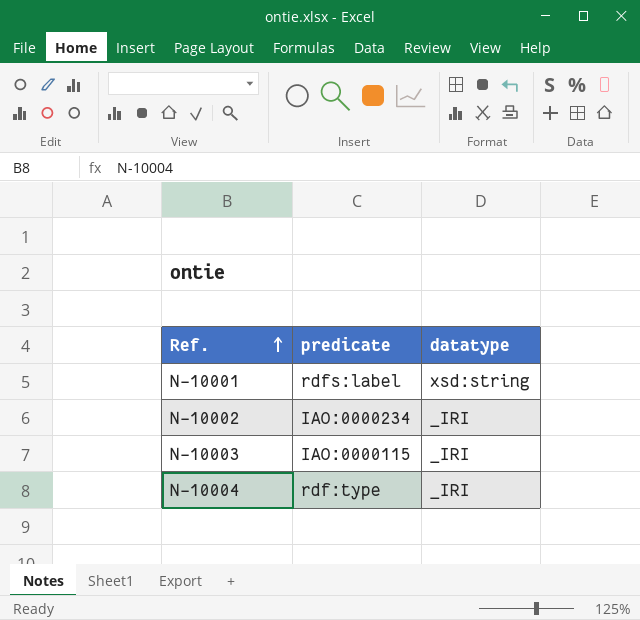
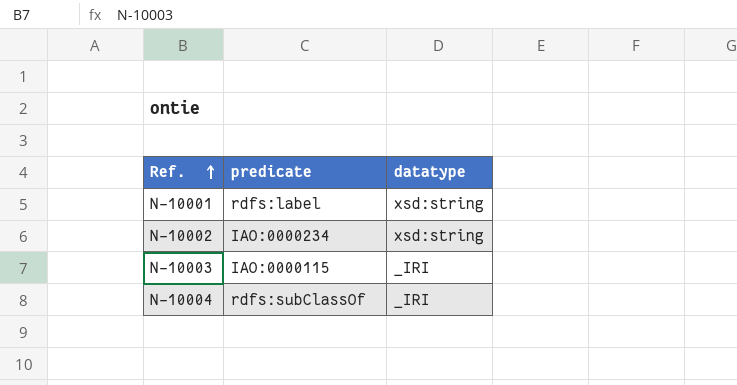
N-10002 | datatype: _IRI -> xsd:string
N-10004 | predicate: rdf:type -> rdfs:subClassOf

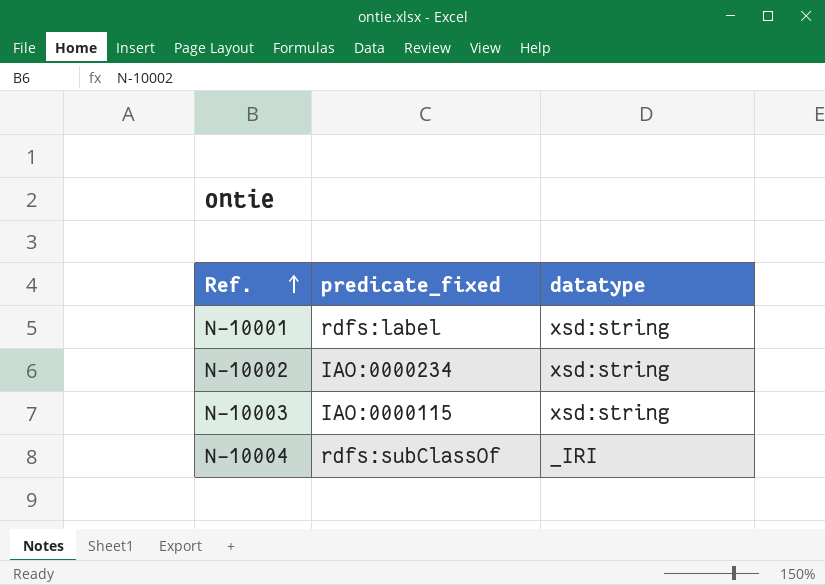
column name: predicate -> predicate_fixed
N-10003 | datatype: _IRI -> xsd:string

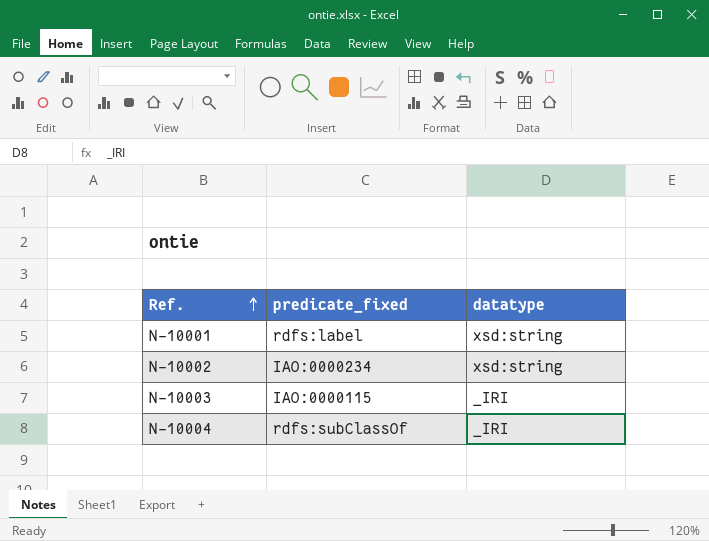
N-10003 | datatype: xsd:string -> _IRI

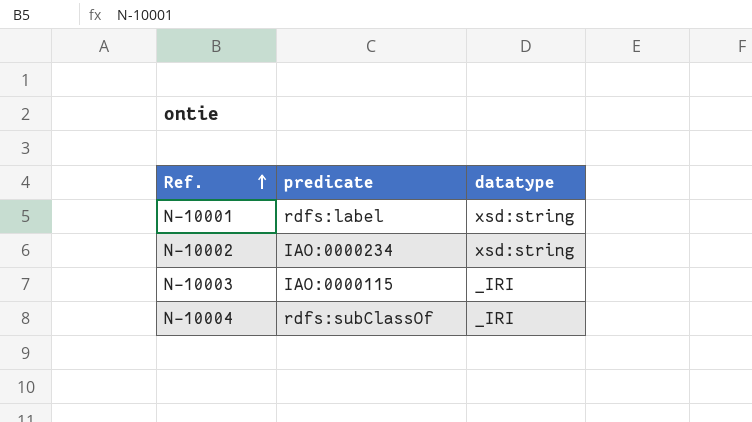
column name: predicate_fixed -> predicate

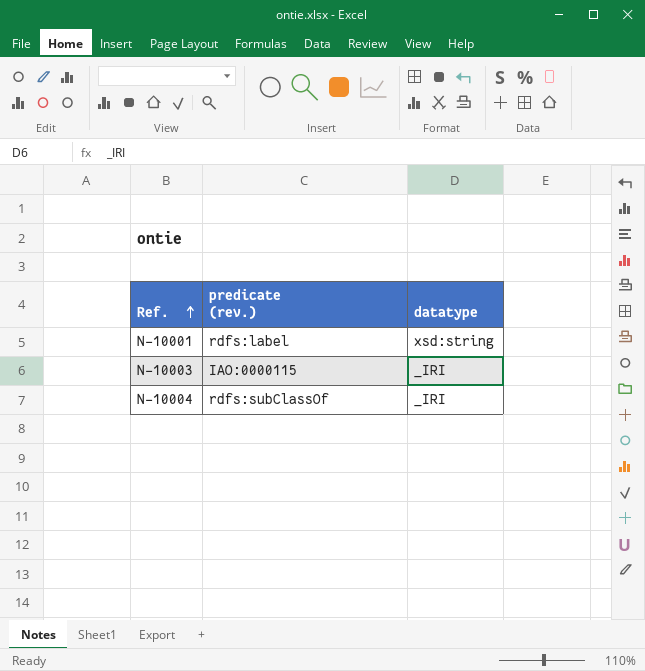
column name: predicate -> predicate (rev.)
row N-10002: IAO:0000234 | xsd:string -> none

